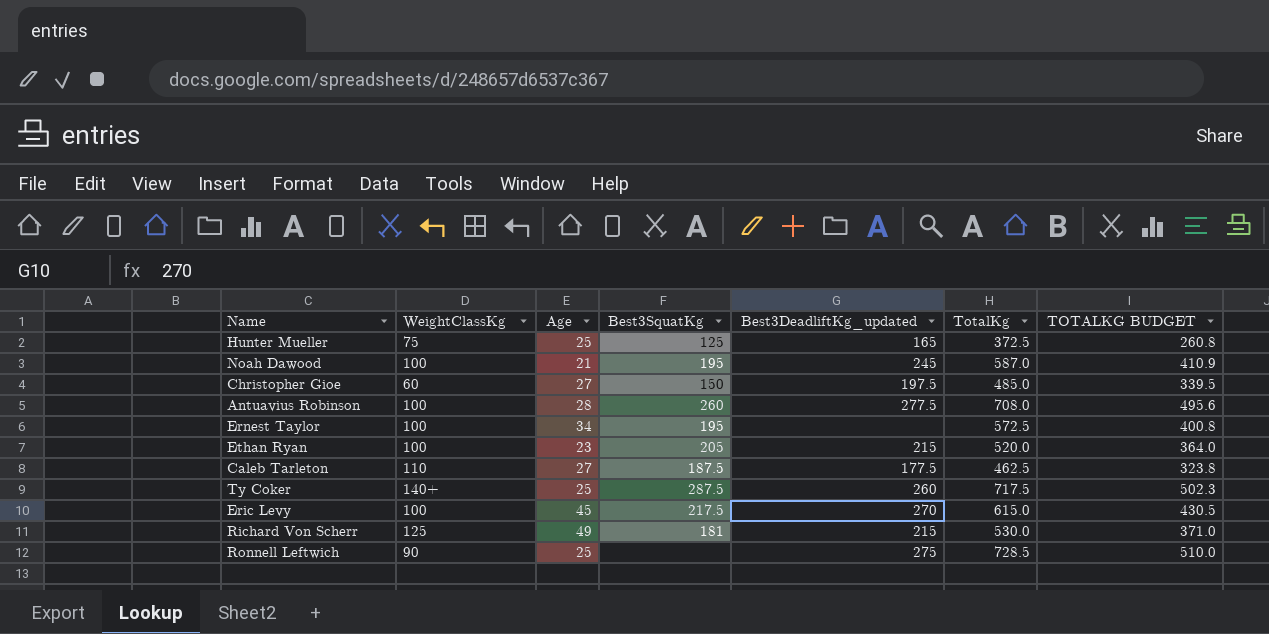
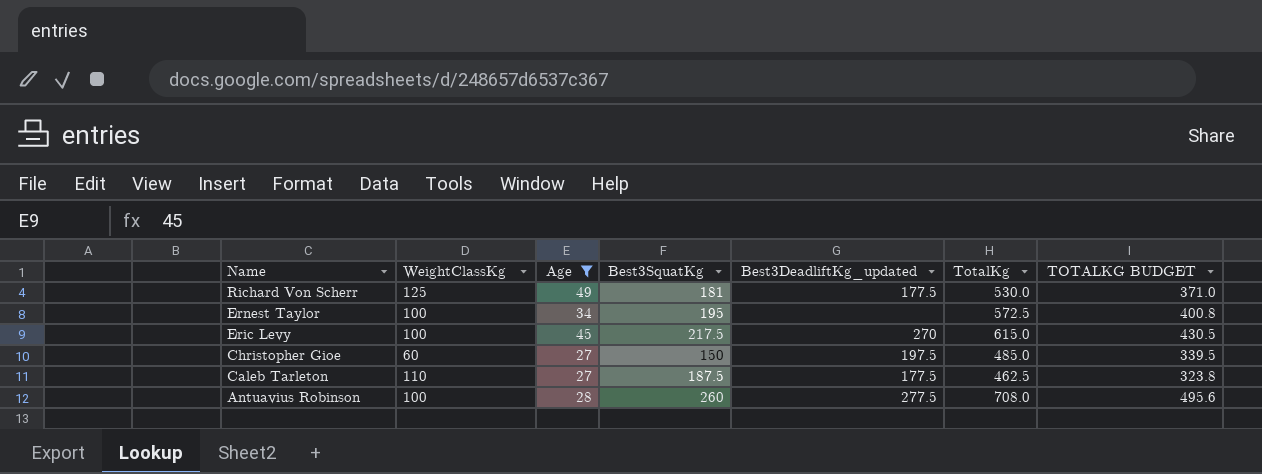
filter: none -> Age >= 27
row order: none -> Name descending
Richard Von Scherr | Best3DeadliftKg_updated: 215 -> 177.5

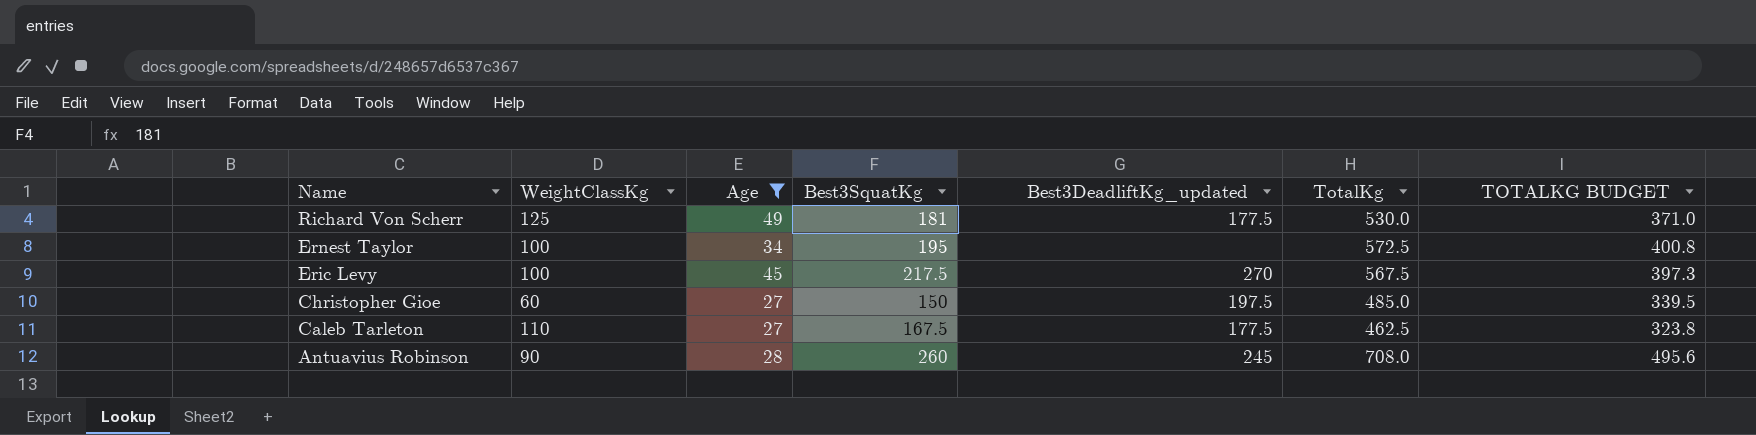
Eric Levy | TotalKg: 615.0 -> 567.5
Eric Levy | TOTALKG BUDGET: 430.5 -> 397.3
Caleb Tarleton | Best3SquatKg: 187.5 -> 167.5
Antuavius Robinson | WeightClassKg: 100 -> 90
Antuavius Robinson | Best3DeadliftKg_updated: 277.5 -> 245

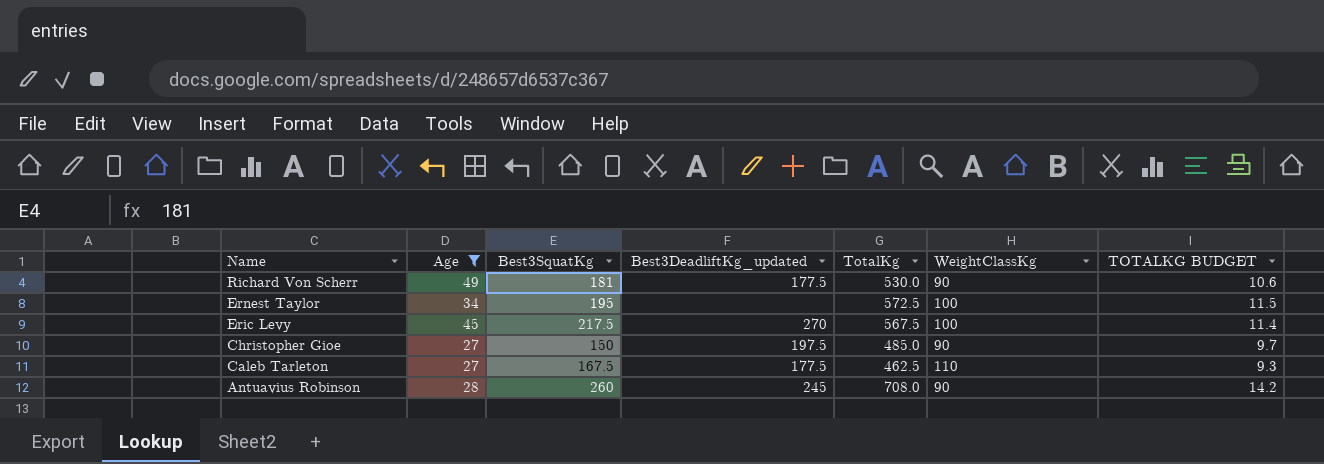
column WeightClassKg | position: 2 -> 6
column TOTALKG BUDGET | formula: [TotalKg] * 0.7 -> [TotalKg] * 0.02
Richard Von Scherr | WeightClassKg: 125 -> 90
Christopher Gioe | WeightClassKg: 60 -> 90

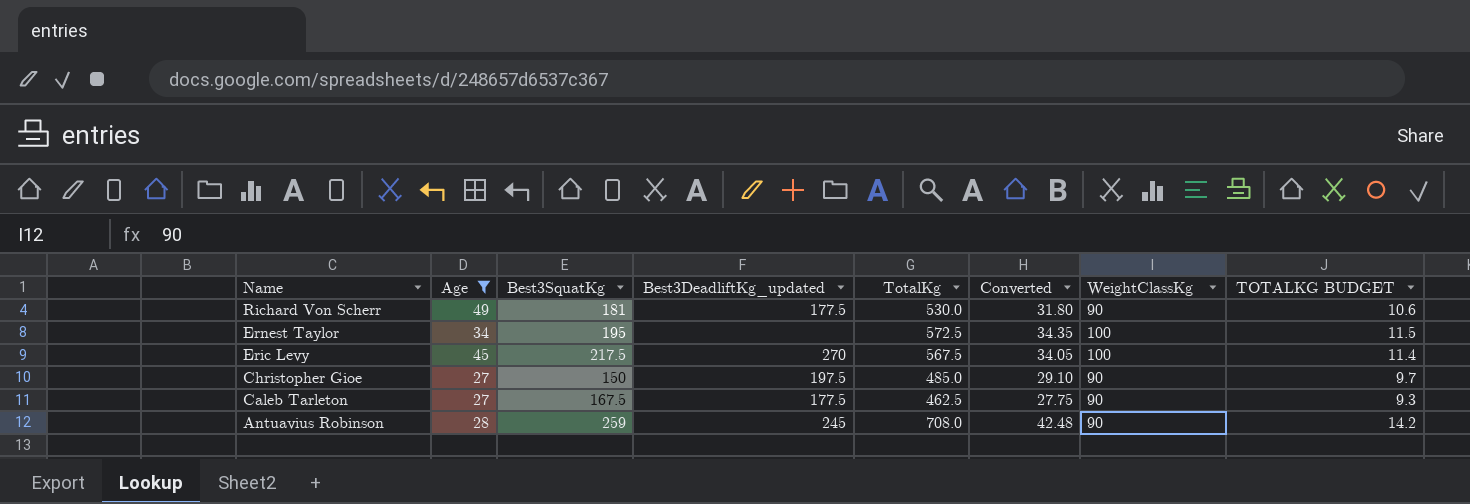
column Converted | formula: none -> [TotalKg] * 0.06
Caleb Tarleton | WeightClassKg: 110 -> 90
Antuavius Robinson | Best3SquatKg: 260 -> 259

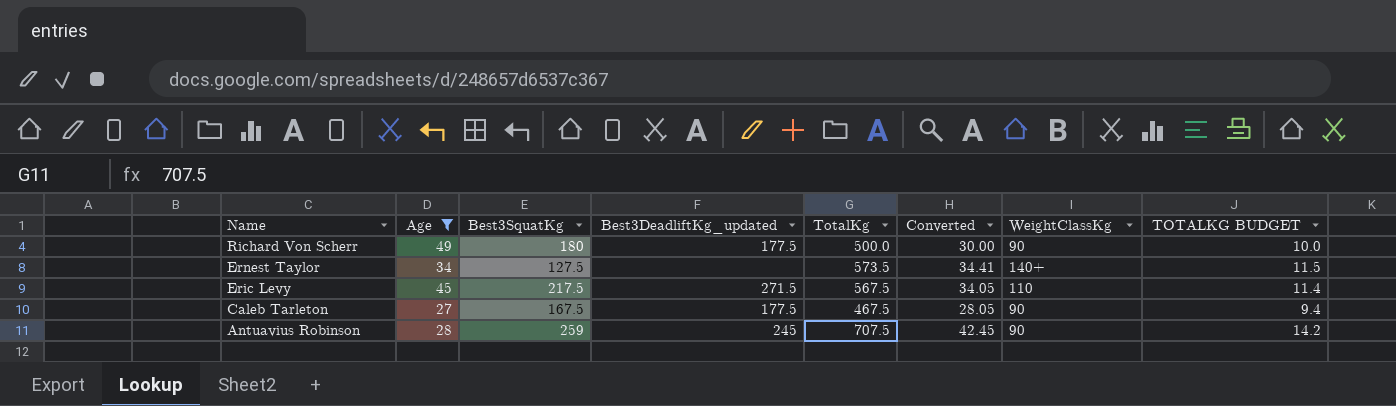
row Christopher Gioe: 27 | 150 | 197.5 | 485.0 | 29.10 | 90 | 9.7 -> none
Richard Von Scherr | Best3SquatKg: 181 -> 180
Richard Von Scherr | TotalKg: 530.0 -> 500.0
Richard Von Scherr | Converted: 31.80 -> 30.00
Richard Von Scherr | TOTALKG BUDGET: 10.6 -> 10.0
Ernest Taylor | Best3SquatKg: 195 -> 127.5
Ernest Taylor | TotalKg: 572.5 -> 573.5
Ernest Taylor | Converted: 34.35 -> 34.41
Ernest Taylor | WeightClassKg: 100 -> 140+
Eric Levy | Best3DeadliftKg_updated: 270 -> 271.5
Eric Levy | WeightClassKg: 100 -> 110
Caleb Tarleton | TotalKg: 462.5 -> 467.5
Caleb Tarleton | Converted: 27.75 -> 28.05
Caleb Tarleton | TOTALKG BUDGET: 9.3 -> 9.4
Antuavius Robinson | TotalKg: 708.0 -> 707.5
Antuavius Robinson | Converted: 42.48 -> 42.45

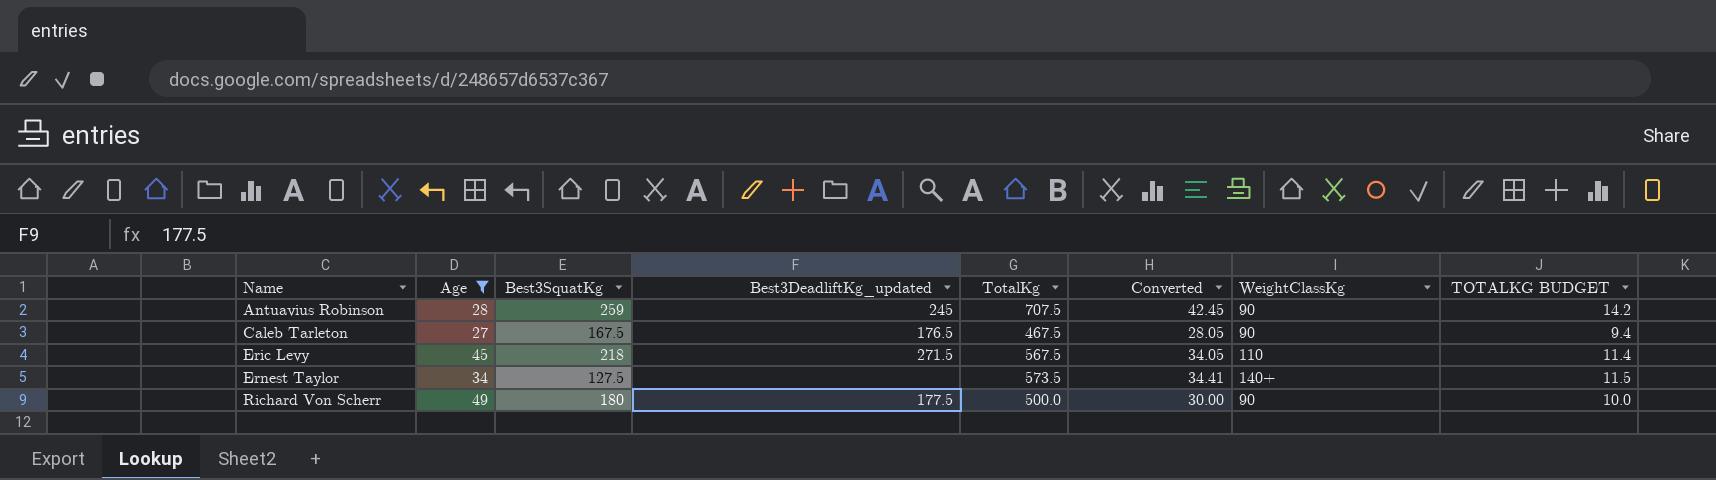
row order: Name descending -> Name ascending
Caleb Tarleton | Best3DeadliftKg_updated: 177.5 -> 176.5
Eric Levy | Best3SquatKg: 217.5 -> 218

